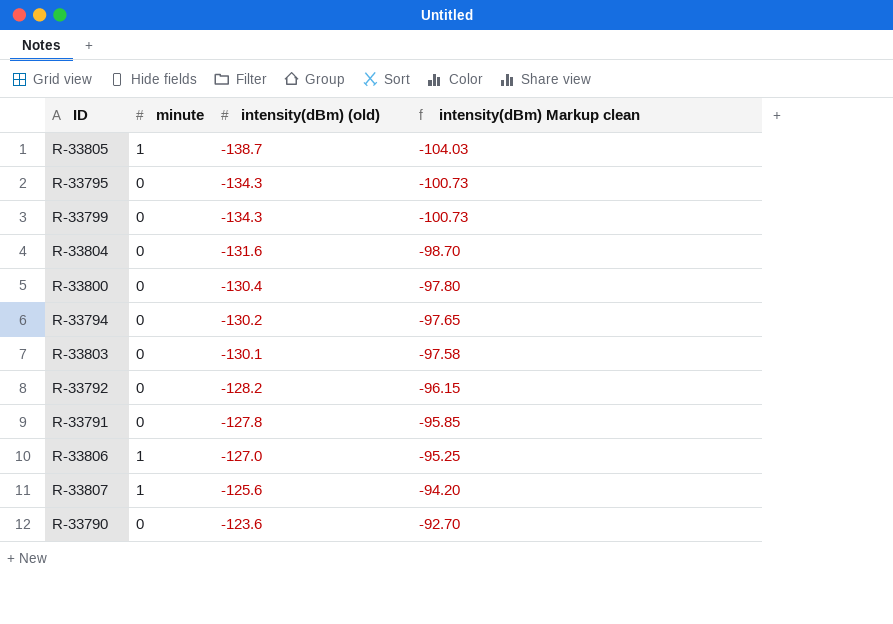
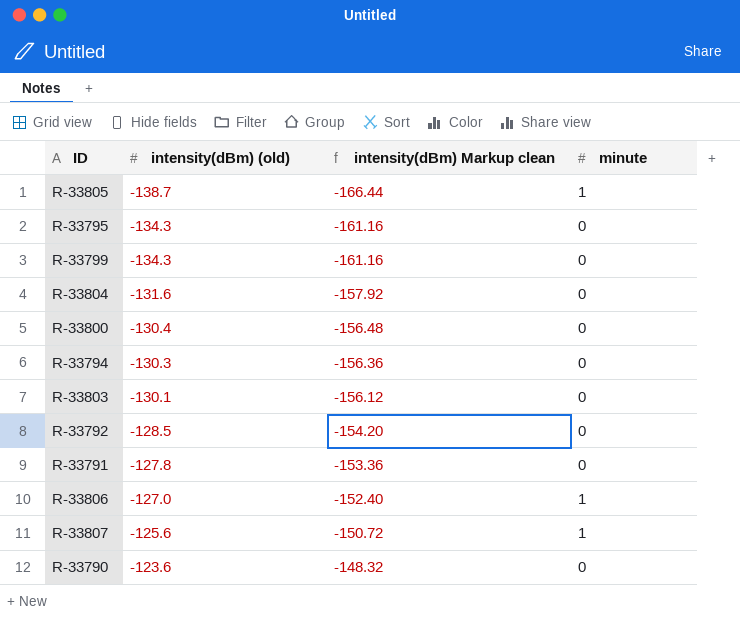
column intensity(dBm) Markup clean | formula: [intensity(dBm) (old)] * 0.75 -> [intensity(dBm) (old)] * 1.2
column minute | position: 2 -> 4
R-33794 | intensity(dBm) (old): -130.2 -> -130.3
R-33792 | intensity(dBm) (old): -128.2 -> -128.5

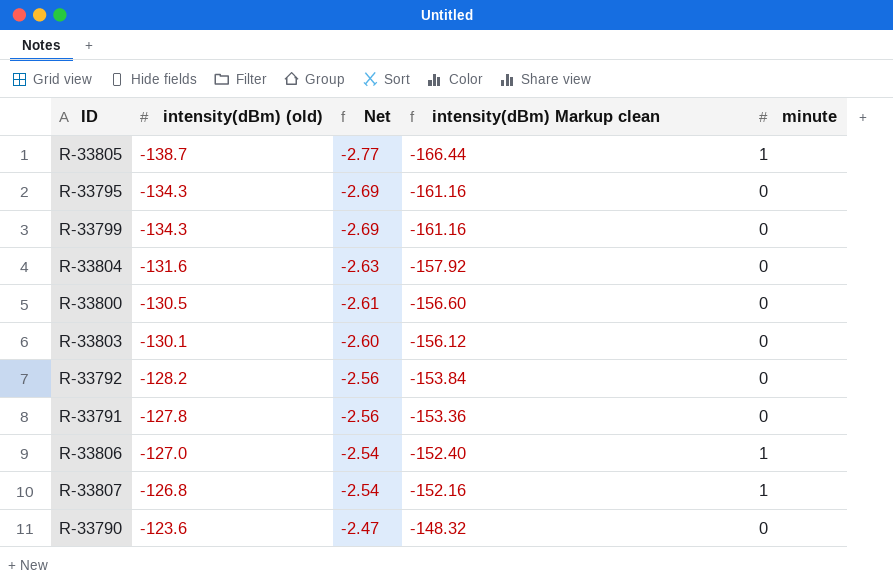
column Net | formula: none -> [intensity(dBm) (old)] * 0.02
row R-33794: -130.3 | -156.36 | 0 -> none
R-33800 | intensity(dBm) (old): -130.4 -> -130.5
R-33800 | intensity(dBm) Markup clean: -156.48 -> -156.60
R-33792 | intensity(dBm) (old): -128.5 -> -128.2
R-33792 | intensity(dBm) Markup clean: -154.20 -> -153.84
R-33807 | intensity(dBm) (old): -125.6 -> -126.8
R-33807 | intensity(dBm) Markup clean: -150.72 -> -152.16

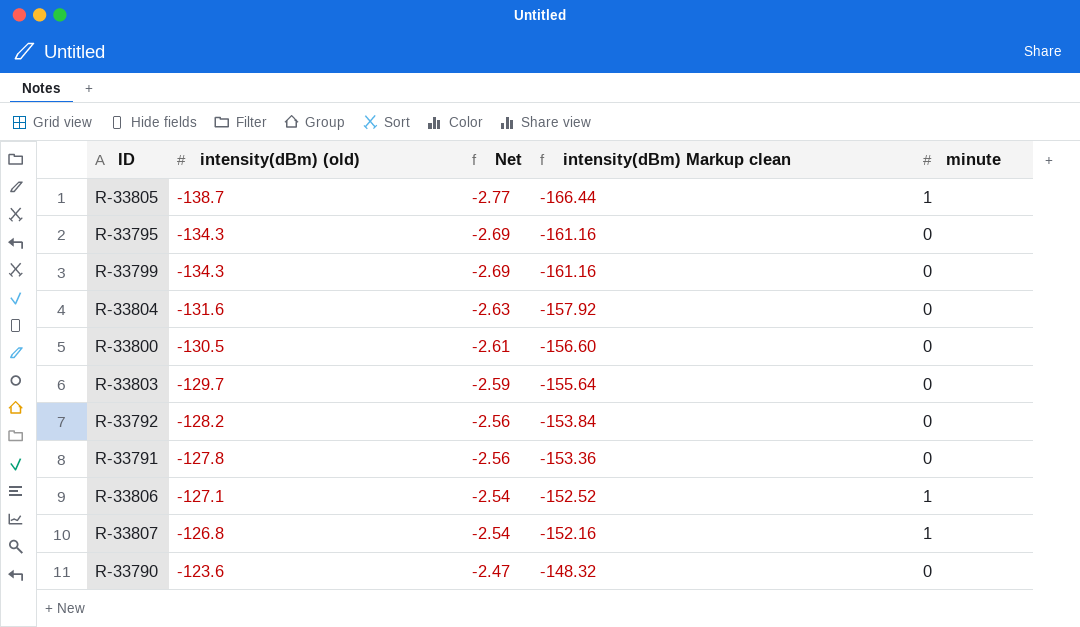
R-33803 | intensity(dBm) (old): -130.1 -> -129.7
R-33803 | Net: -2.60 -> -2.59
R-33803 | intensity(dBm) Markup clean: -156.12 -> -155.64
R-33806 | intensity(dBm) (old): -127.0 -> -127.1
R-33806 | intensity(dBm) Markup clean: -152.40 -> -152.52

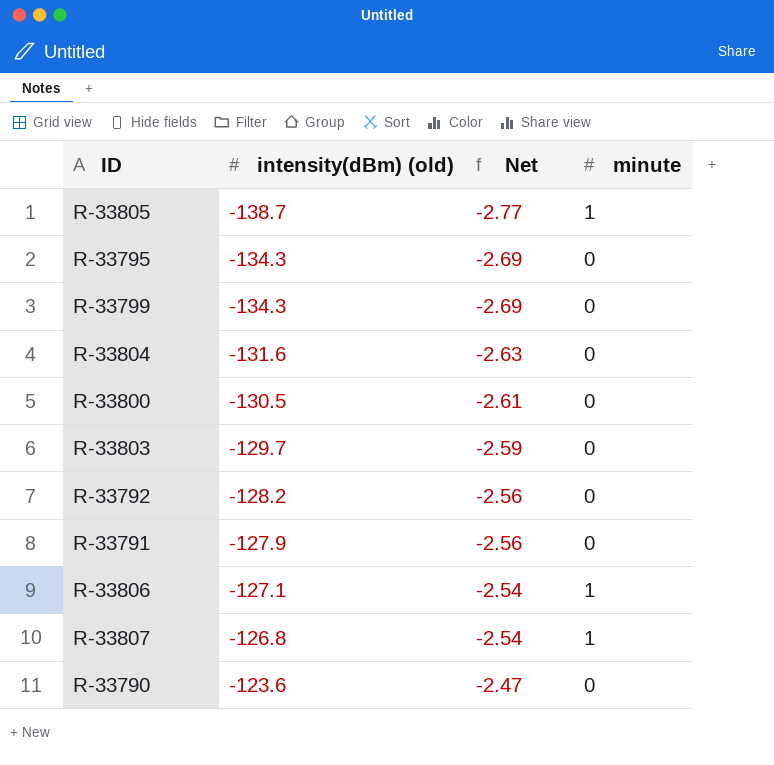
column intensity(dBm) Markup clean | formula: [intensity(dBm) (old)] * 1.2 -> none
R-33791 | intensity(dBm) (old): -127.8 -> -127.9

